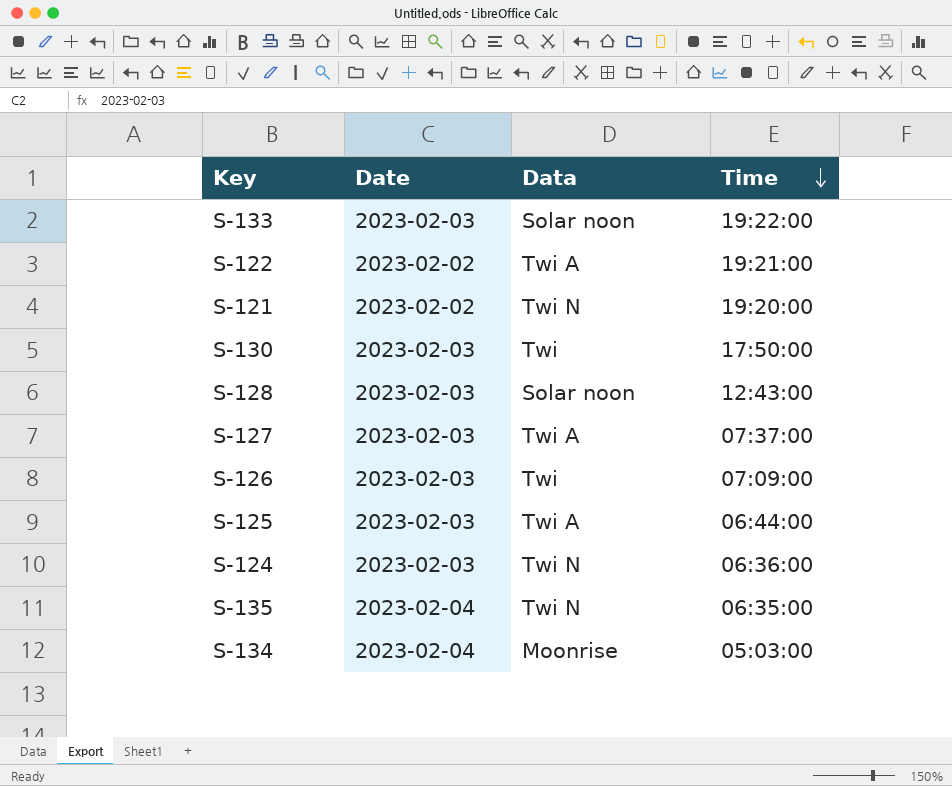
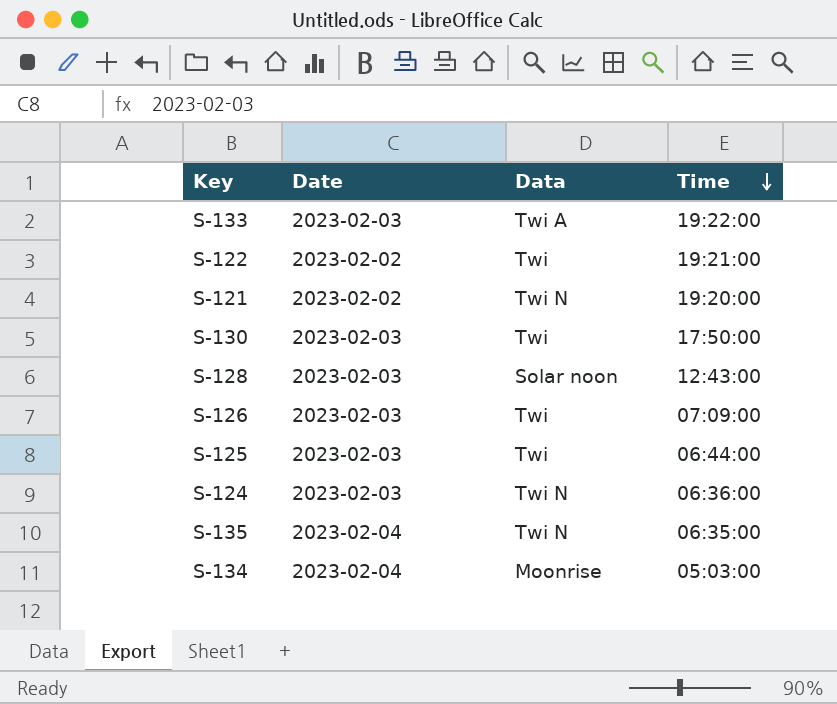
row S-127: 2023-02-03 | Twi A | 07:37:00 -> none
S-133 | Data: Solar noon -> Twi A
S-122 | Data: Twi A -> Twi
S-125 | Data: Twi A -> Twi

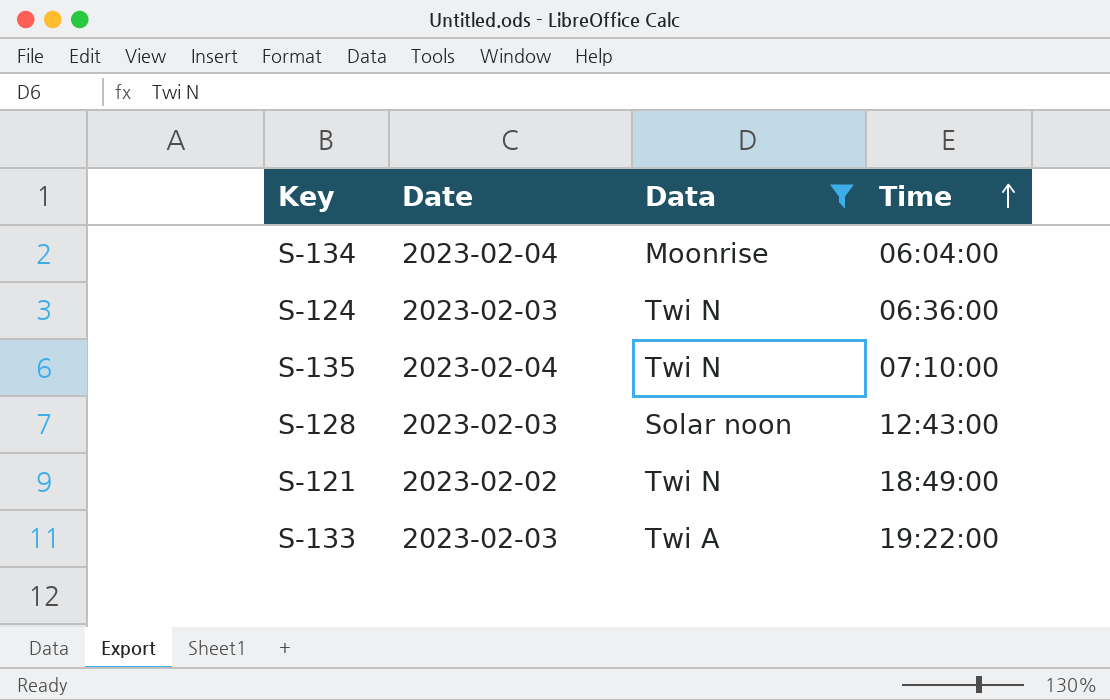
filter: none -> Data != Twi
row order: Time descending -> Time ascending
S-134 | Time: 05:03:00 -> 06:04:00
S-135 | Time: 06:35:00 -> 07:10:00
S-121 | Time: 19:20:00 -> 18:49:00

